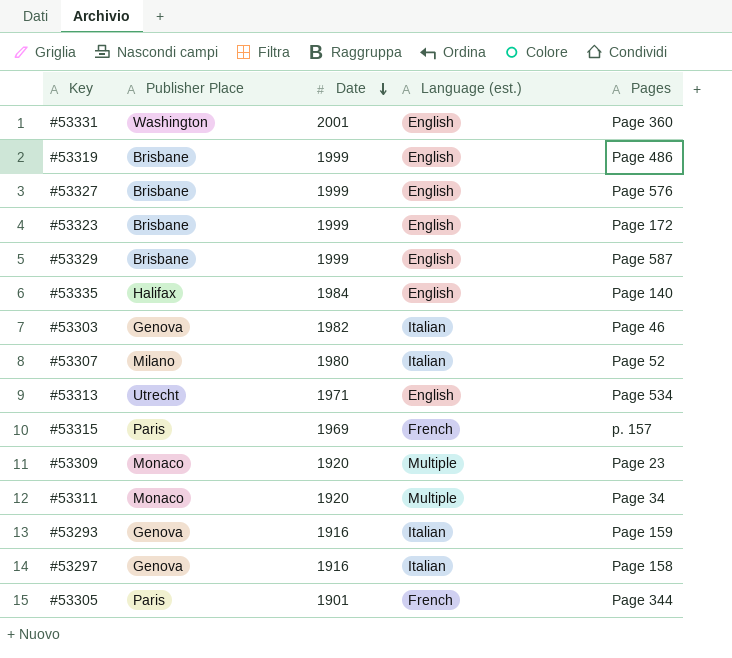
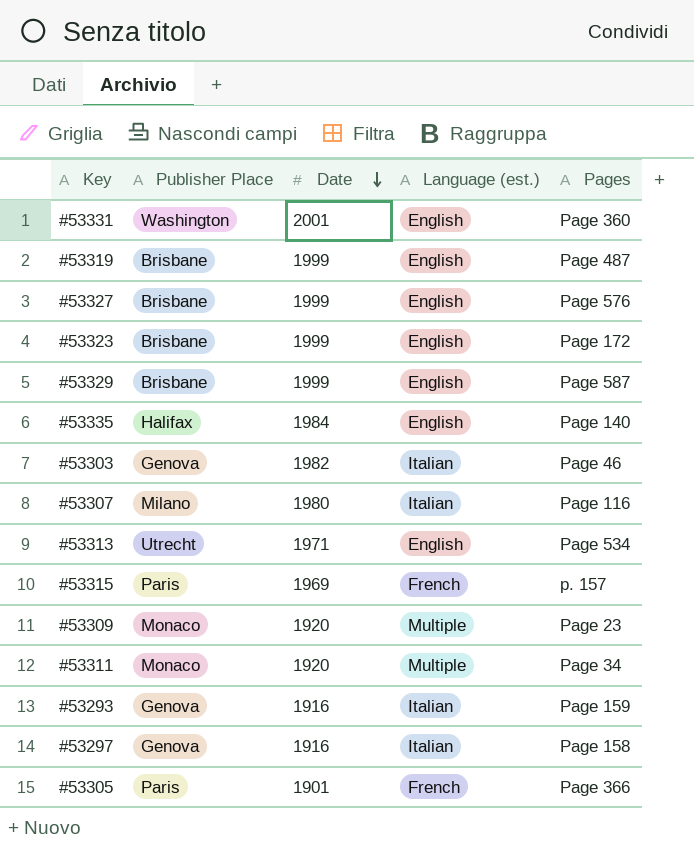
#53319 | Pages: Page 486 -> Page 487
#53307 | Pages: Page 52 -> Page 116
#53305 | Pages: Page 344 -> Page 366

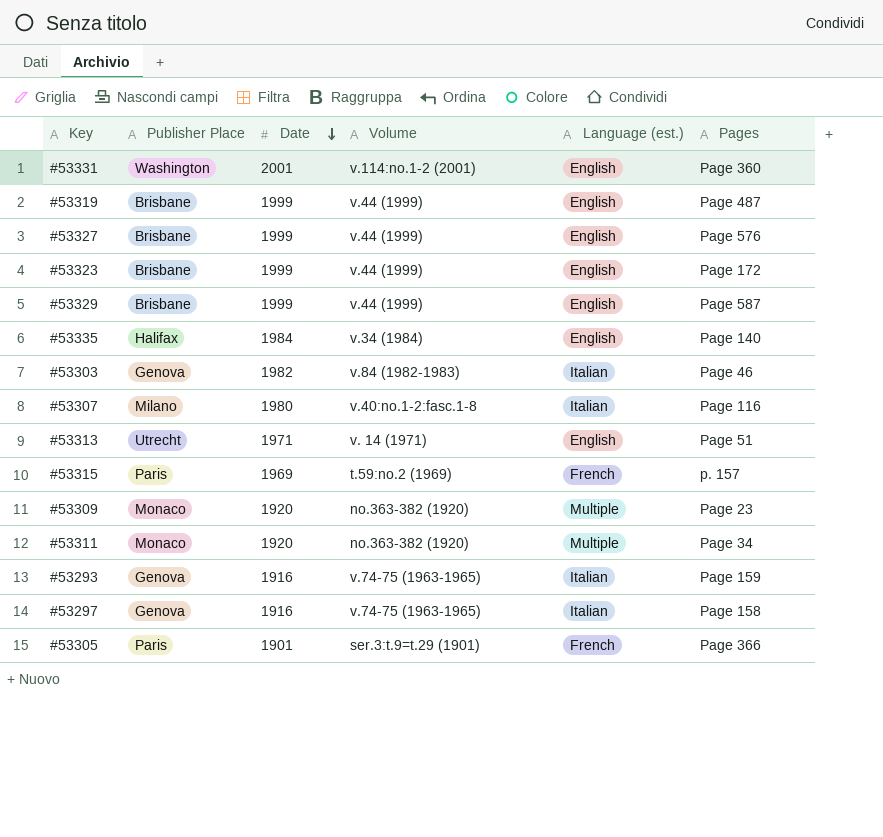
column Volume | position: none -> 4
#53313 | Pages: Page 534 -> Page 51

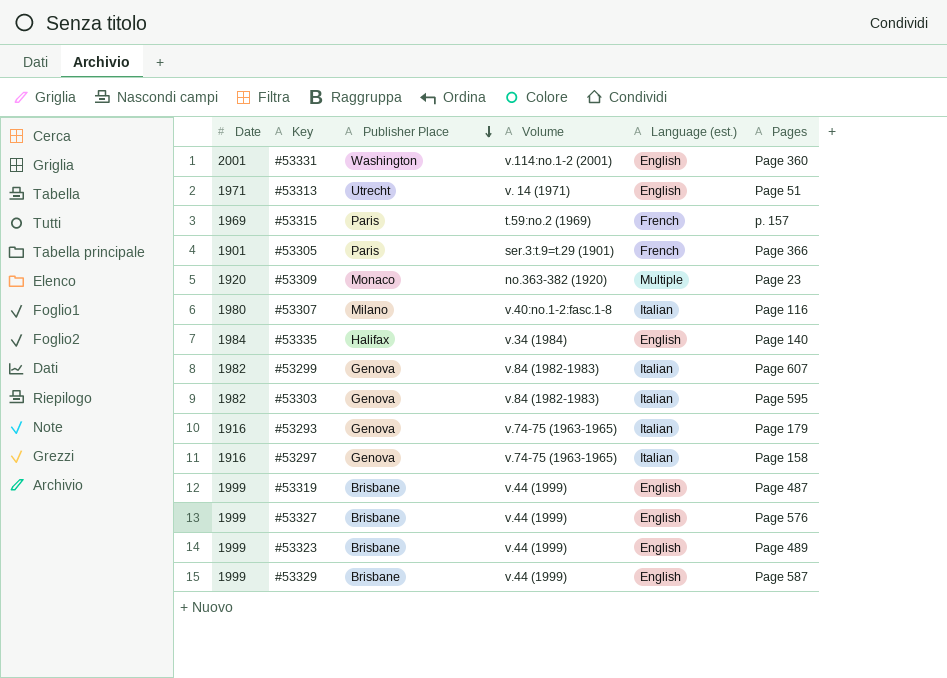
row order: Date descending -> Publisher Place descending
column Date | position: 3 -> 1
row #53311: Monaco | 1920 | no.363-382 (1920) | Multiple | Page 34 -> none
row #53299: none -> 1982 | Genova | v.84 (1982-1983) | Italian | Page 607
#53303 | Pages: Page 46 -> Page 595
#53293 | Pages: Page 159 -> Page 179
#53323 | Pages: Page 172 -> Page 489

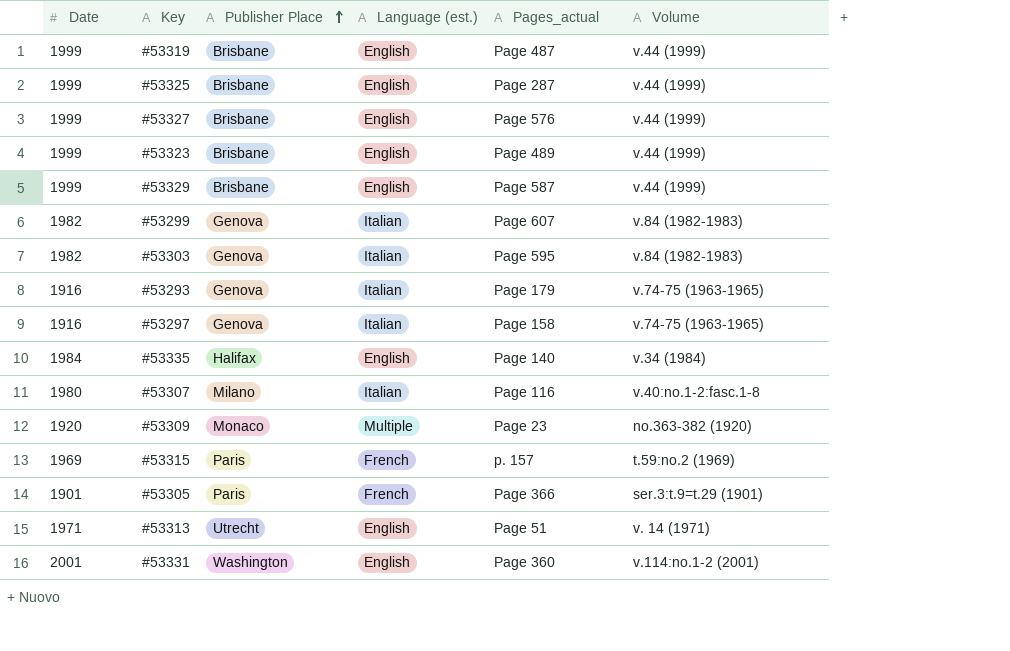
row order: Publisher Place descending -> Publisher Place ascending
column name: Pages -> Pages_actual
column Volume | position: 4 -> 6
row #53325: none -> 1999 | Brisbane | English | Page 287 | v.44 (1999)

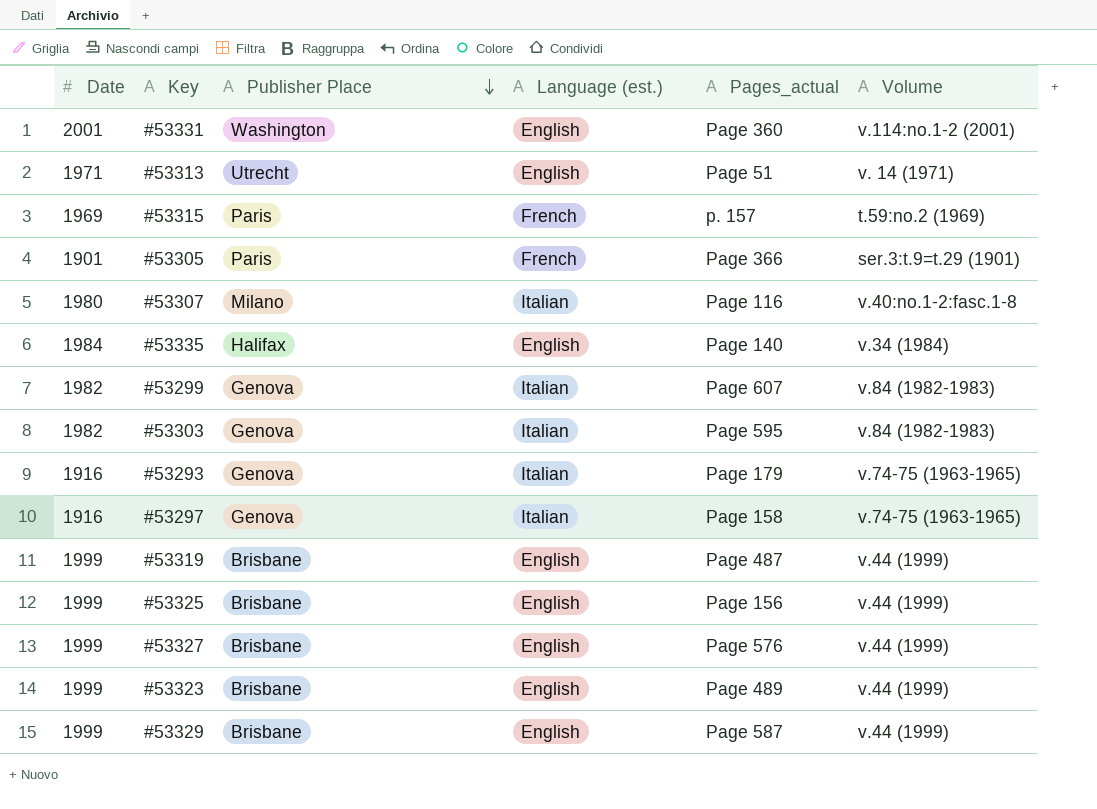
row order: Publisher Place ascending -> Publisher Place descending
row #53309: 1920 | Monaco | Multiple | Page 23 | no.363-382 (1920) -> none
#53325 | Pages_actual: Page 287 -> Page 156

